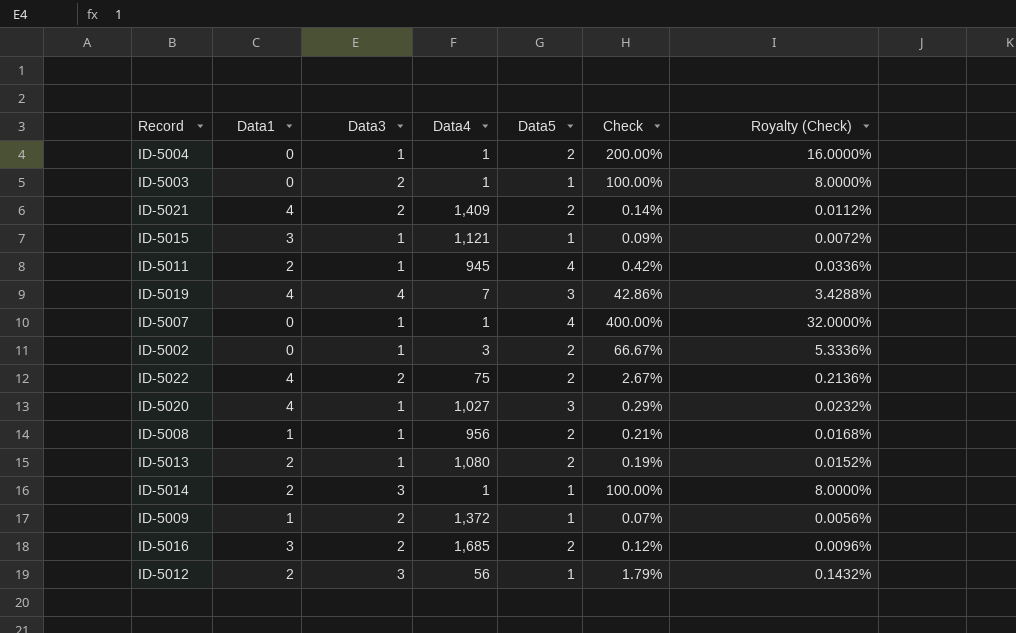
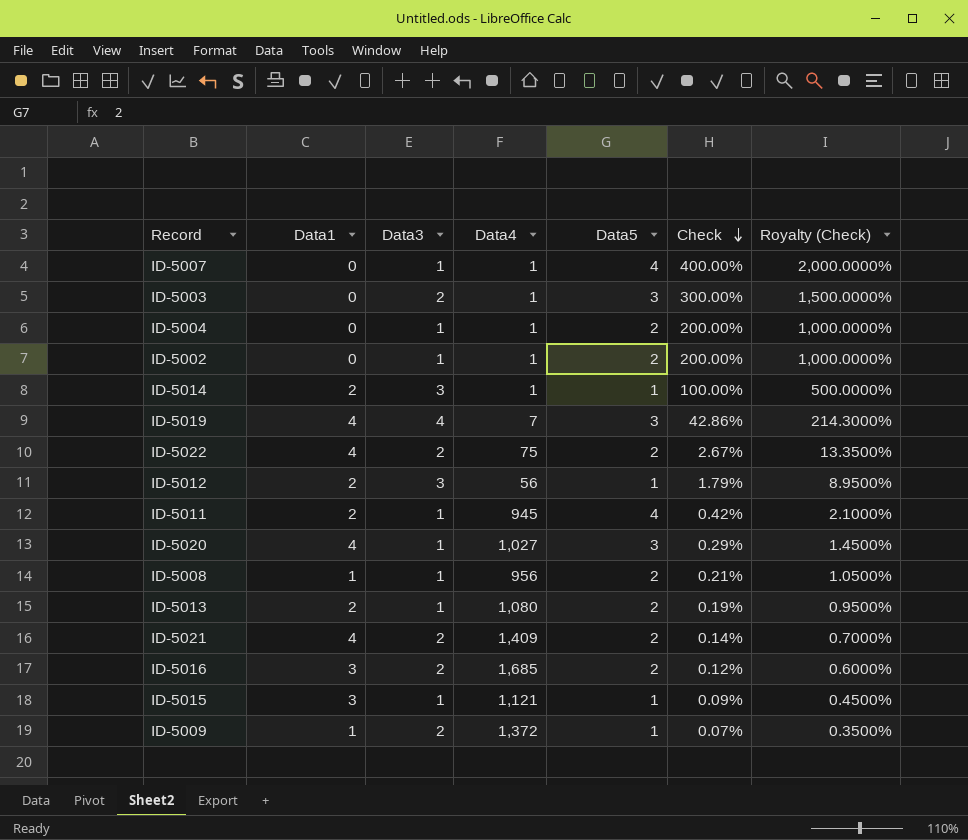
row order: none -> Check descending
column Royalty (Check) | formula: [Check] * 0.08 -> [Check] * 5
ID-5003 | Data5: 1 -> 3
ID-5003 | Check: 100.00% -> 300.00%
ID-5002 | Data4: 3 -> 1
ID-5002 | Check: 66.67% -> 200.00%

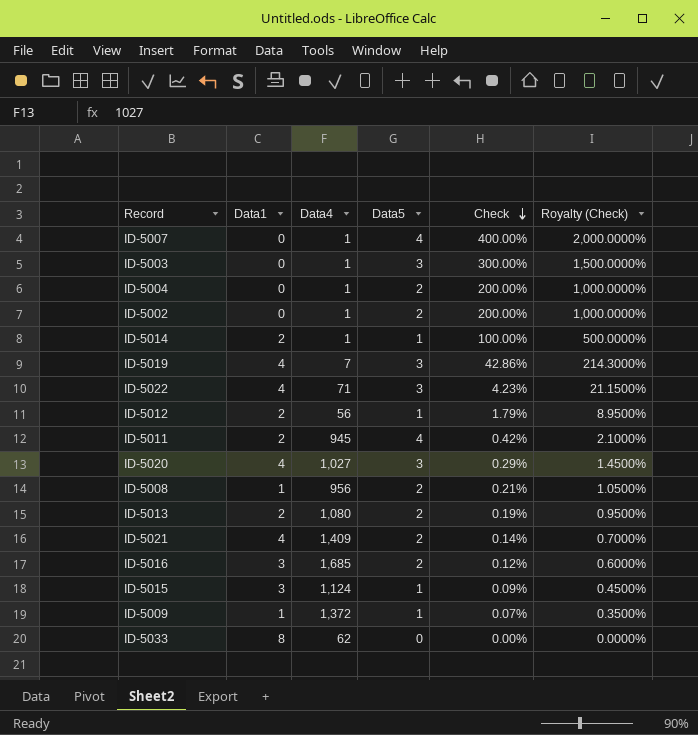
column Data3 | position: 3 -> none
ID-5022 | Data4: 75 -> 71
ID-5022 | Data5: 2 -> 3
ID-5022 | Check: 2.67% -> 4.23%
ID-5022 | Royalty (Check): 13.3500% -> 21.1500%
ID-5015 | Data4: 1,121 -> 1,124
row ID-5033: none -> 8 | 62 | 0 | 0.00% | 0.0000%

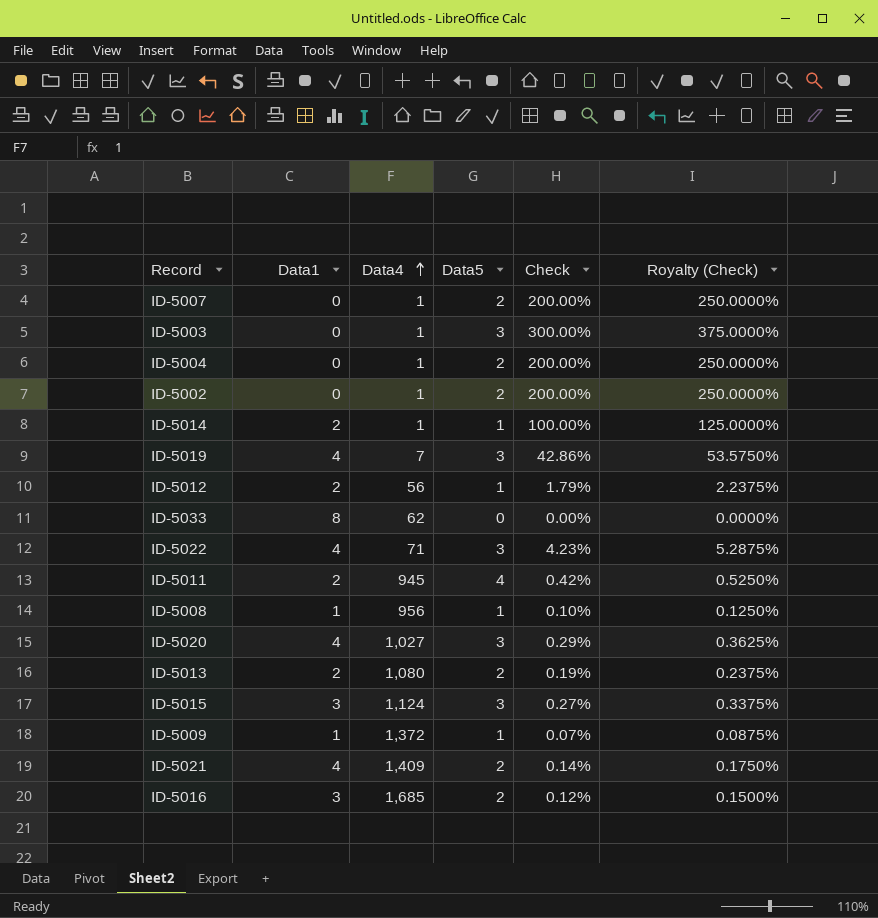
row order: Check descending -> Data4 ascending
column Royalty (Check) | formula: [Check] * 5 -> [Check] * 1.25
ID-5007 | Data5: 4 -> 2
ID-5007 | Check: 400.00% -> 200.00%
ID-5008 | Data5: 2 -> 1
ID-5008 | Check: 0.21% -> 0.10%
ID-5015 | Data5: 1 -> 3
ID-5015 | Check: 0.09% -> 0.27%

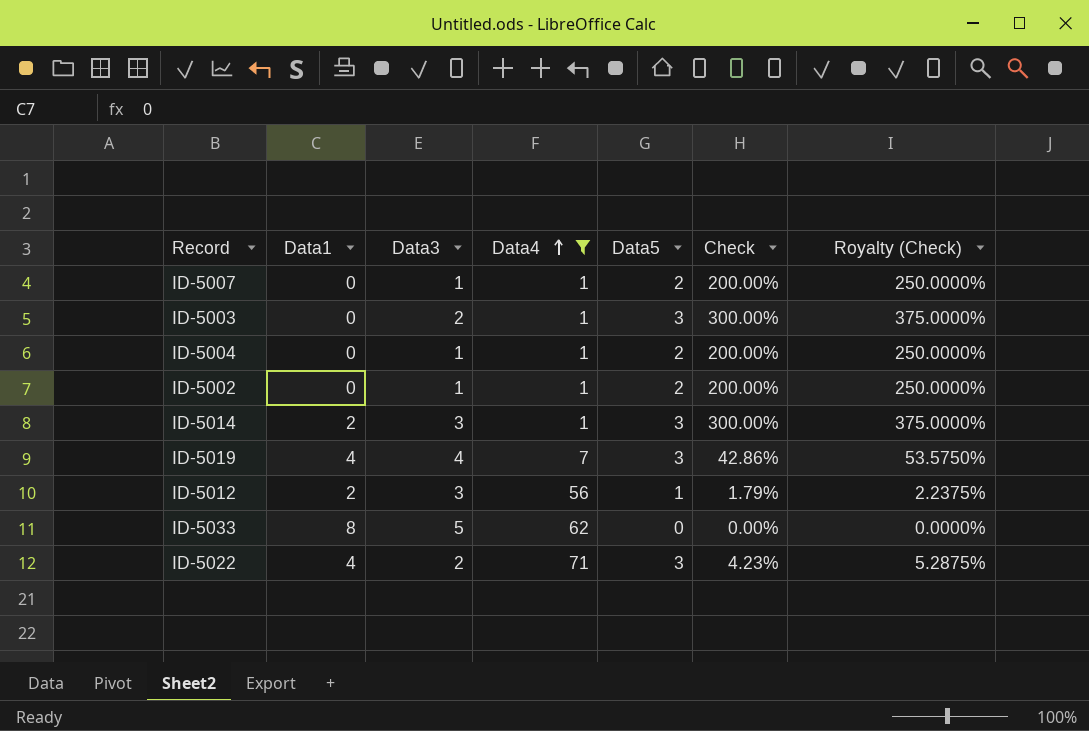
filter: none -> Data4 <= 71
column Data3 | position: none -> 3
ID-5014 | Data5: 1 -> 3
ID-5014 | Check: 100.00% -> 300.00%
ID-5014 | Royalty (Check): 125.0000% -> 375.0000%

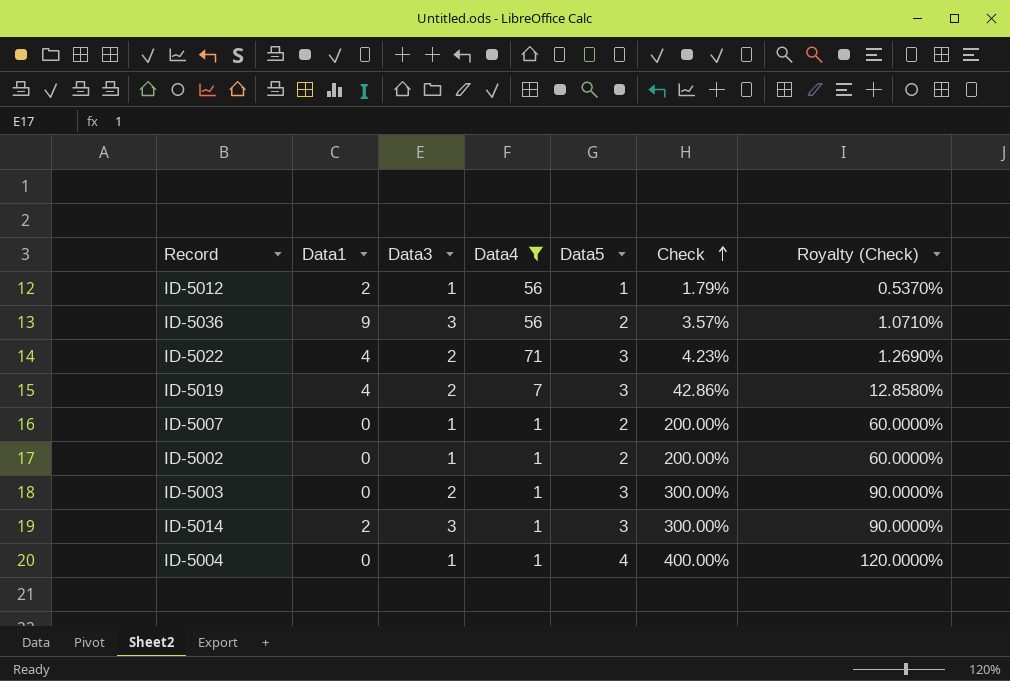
row order: Data4 ascending -> Check ascending
column Royalty (Check) | formula: [Check] * 1.25 -> [Check] * 0.3
row ID-5033: 8 | 5 | 62 | 0 | 0.00% | 0.0000% -> none
ID-5012 | Data3: 3 -> 1
row ID-5036: none -> 9 | 3 | 56 | 2 | 3.57% | 1.0710%
ID-5019 | Data3: 4 -> 2
ID-5004 | Data5: 2 -> 4
ID-5004 | Check: 200.00% -> 400.00%

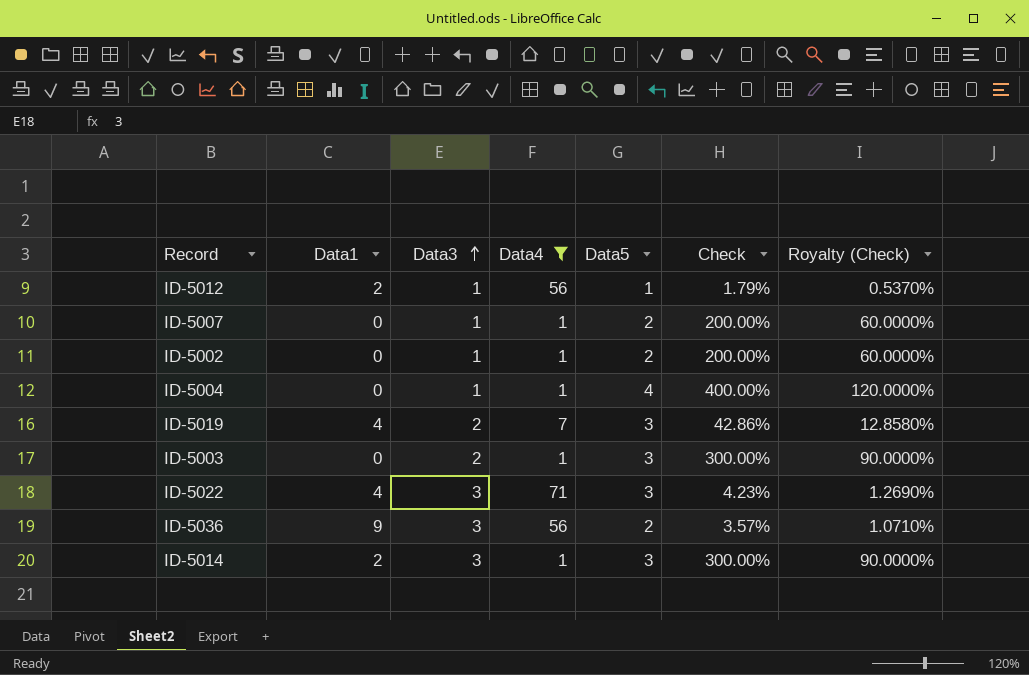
row order: Check ascending -> Data3 ascending
ID-5022 | Data3: 2 -> 3

